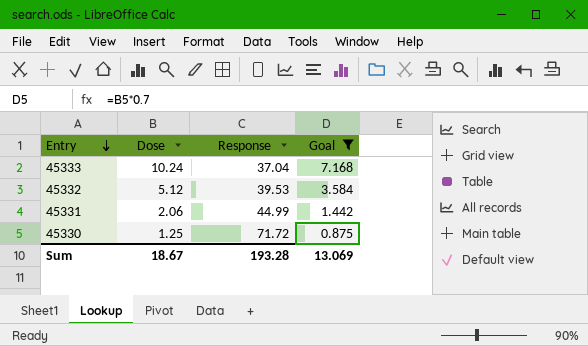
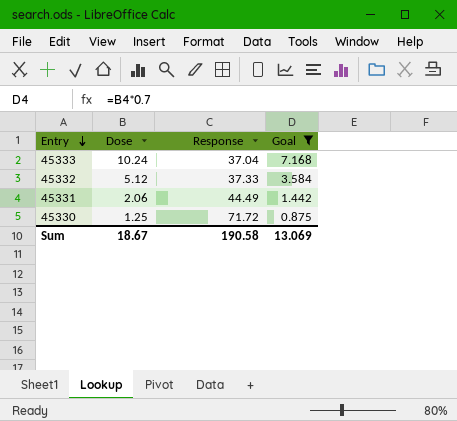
45332 | Response: 39.53 -> 37.33
45331 | Response: 44.99 -> 44.49
Sum | Response: 193.28 -> 190.58

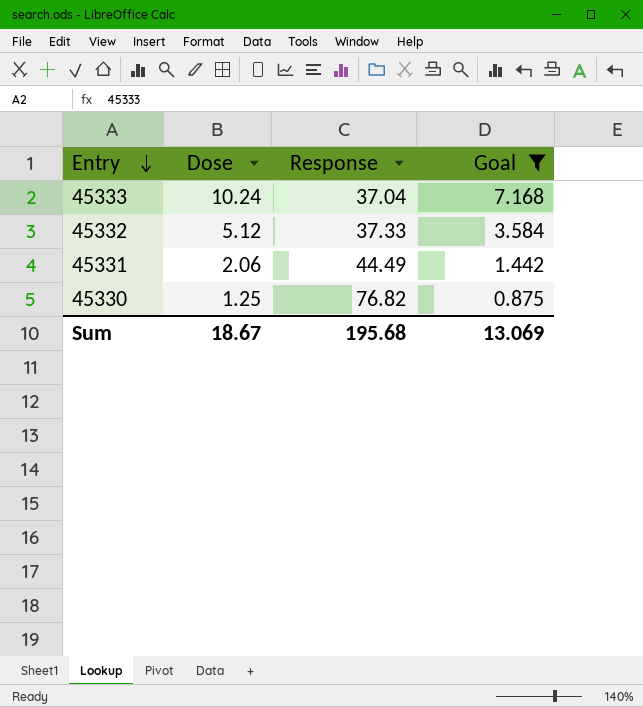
45330 | Response: 71.72 -> 76.82
Sum | Response: 190.58 -> 195.68

